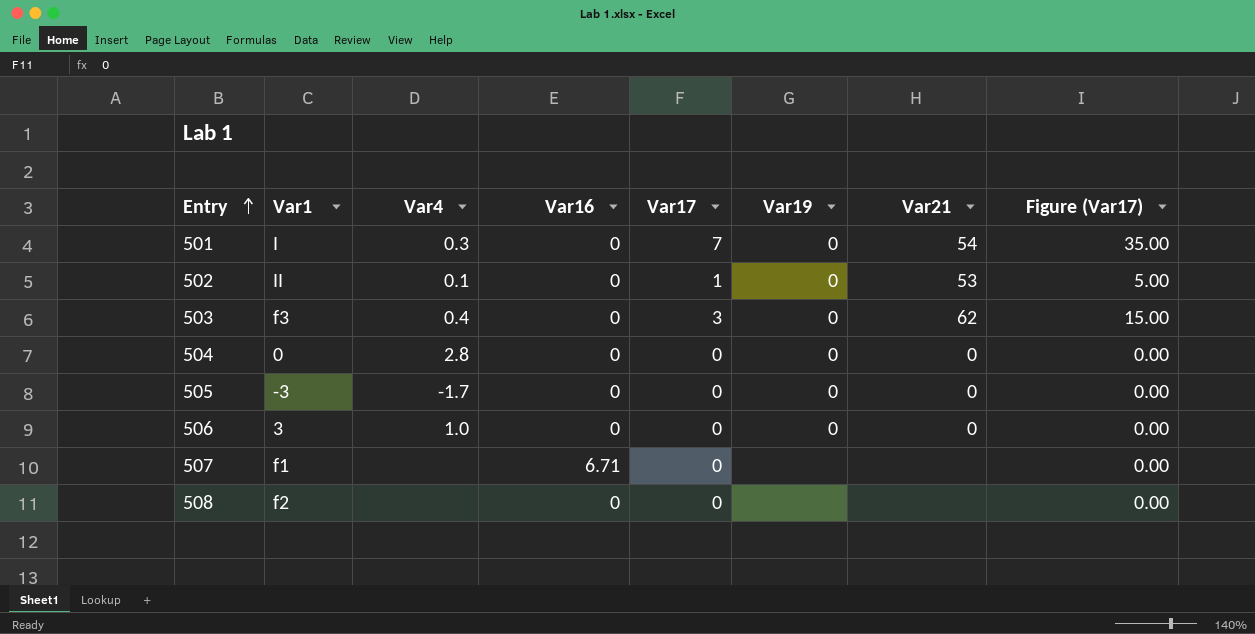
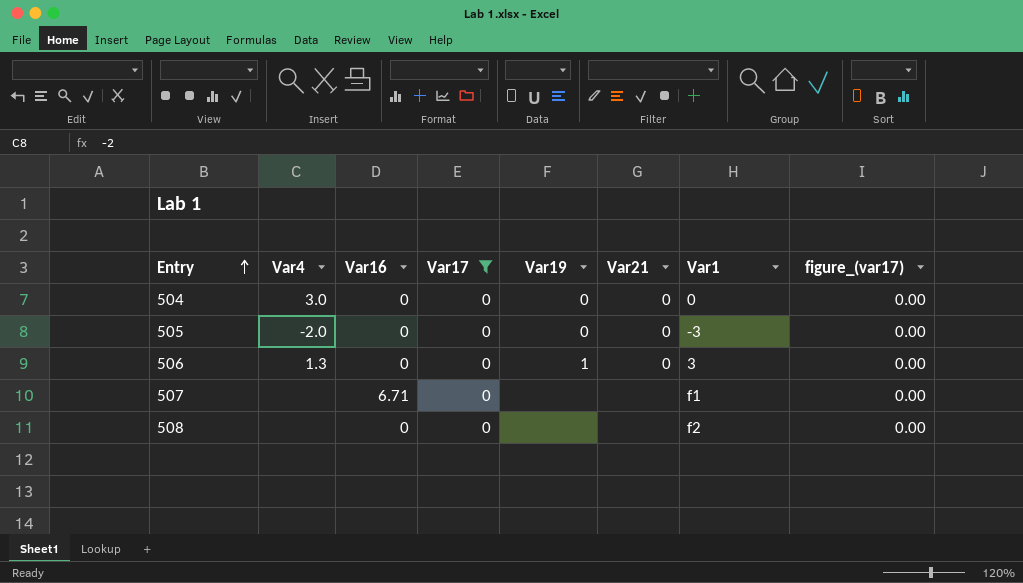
filter: none -> Var17 = 0
column Var1 | position: 2 -> 7
column name: Figure (Var17) -> figure_(var17)
504 | Var4: 2.8 -> 3.0
505 | Var4: -1.7 -> -2.0
506 | Var4: 1.0 -> 1.3
506 | Var19: 0 -> 1

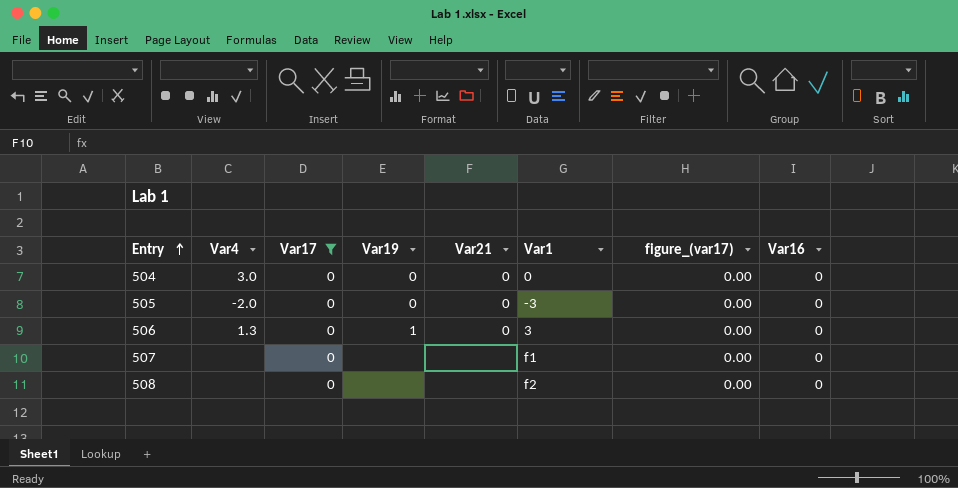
column Var16 | position: 3 -> 8
507 | Var16: 6.71 -> 0

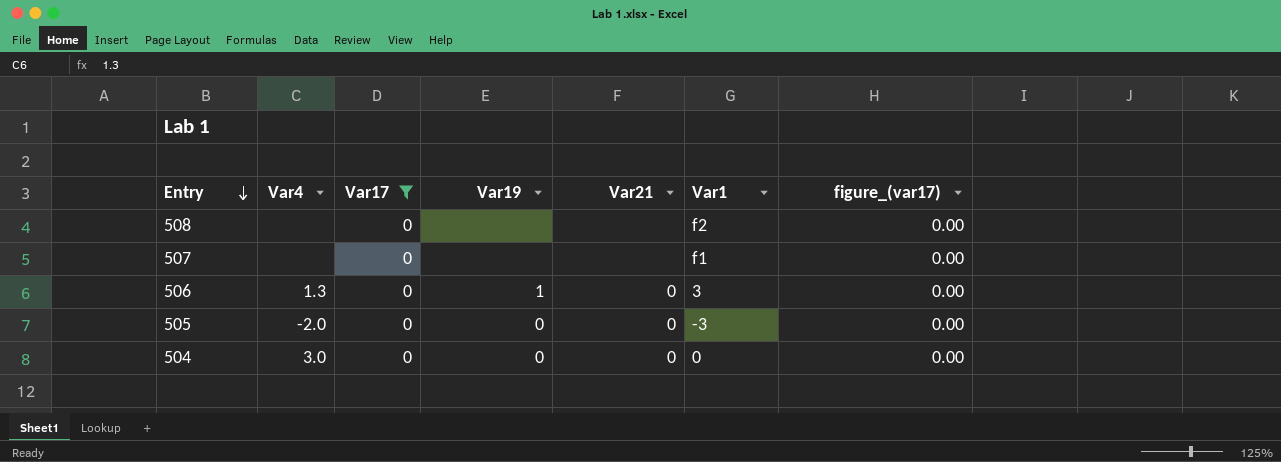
row order: Entry ascending -> Entry descending
column Var16 | position: 8 -> none

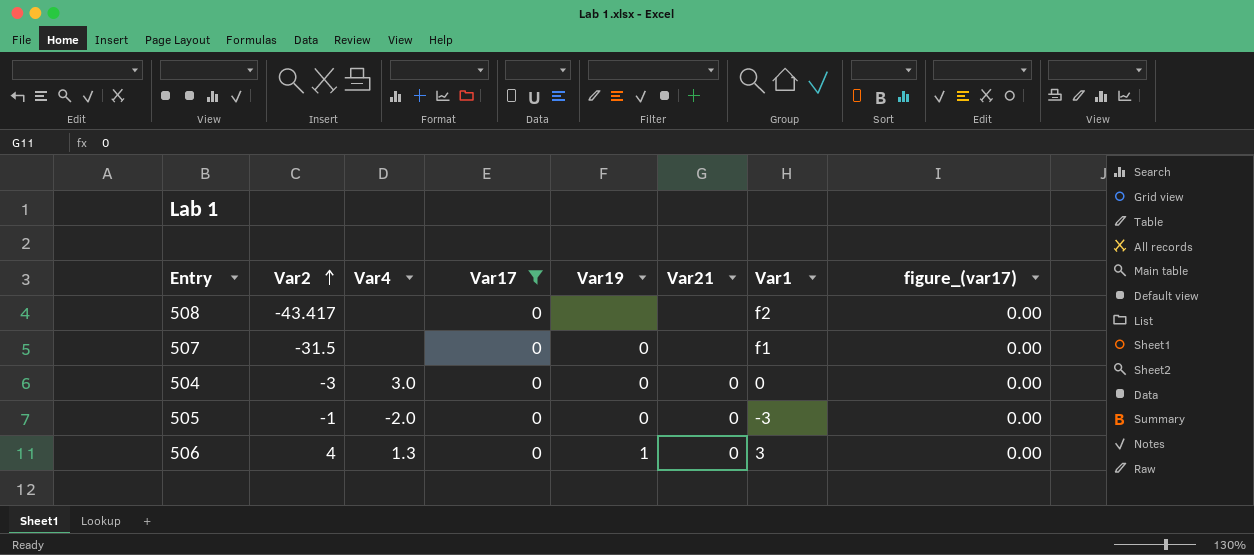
row order: Entry descending -> Var2 ascending
column Var2 | position: none -> 2
507 | Var19: none -> 0

